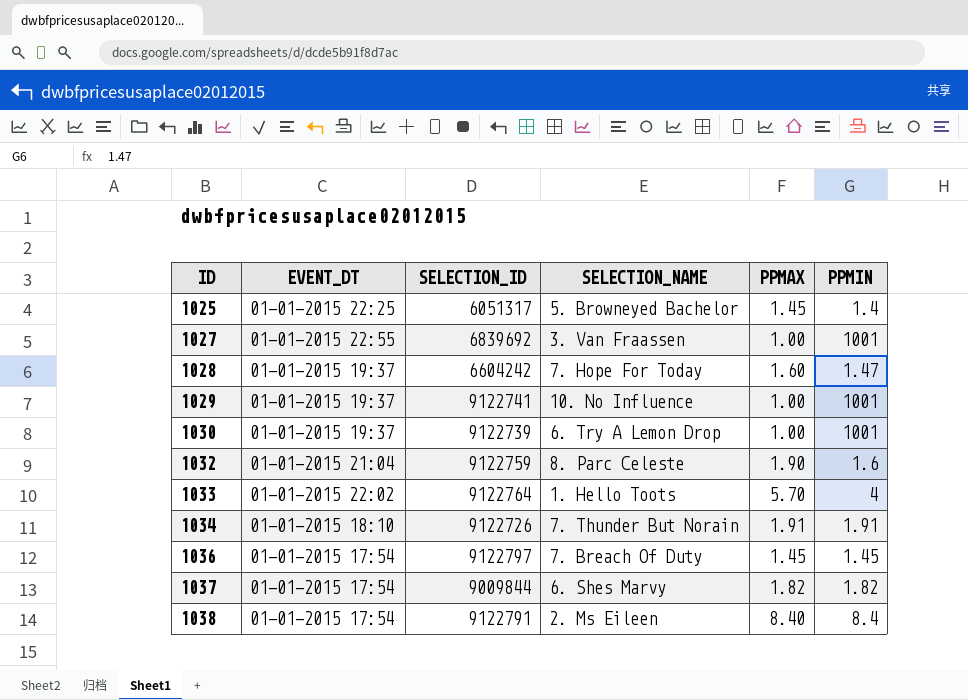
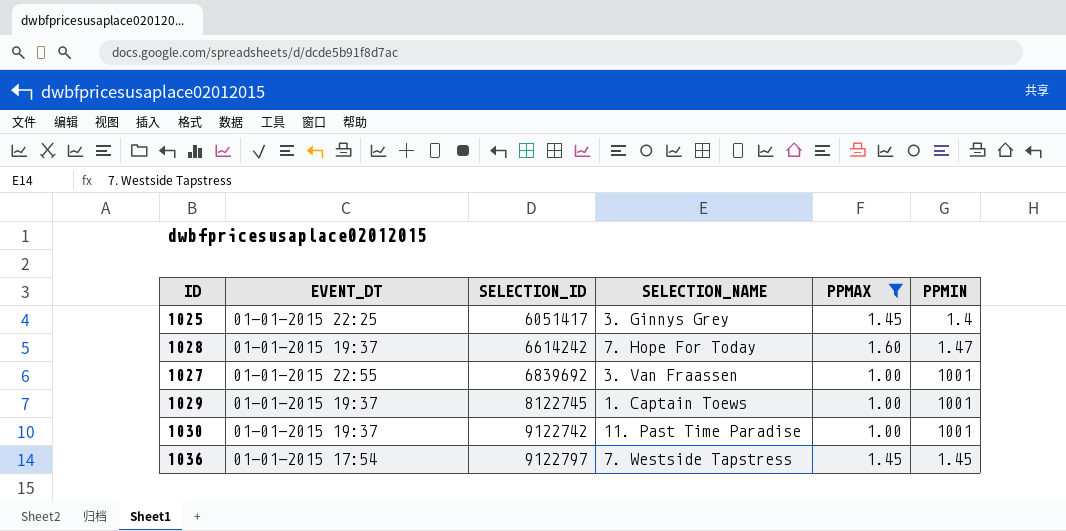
filter: none -> PPMAX <= 1.60
row order: ID ascending -> SELECTION_ID ascending
1025 | SELECTION_ID: 6051317 -> 6051417
1025 | SELECTION_NAME: 5. Browneyed Bachelor -> 3. Ginnys Grey
1028 | SELECTION_ID: 6604242 -> 6614242
1029 | SELECTION_ID: 9122741 -> 8122745
1029 | SELECTION_NAME: 10. No Influence -> 1. Captain Toews
1030 | SELECTION_ID: 9122739 -> 9122742
1030 | SELECTION_NAME: 6. Try A Lemon Drop -> 11. Past Time Paradise
1036 | SELECTION_NAME: 7. Breach Of Duty -> 7. Westside Tapstress

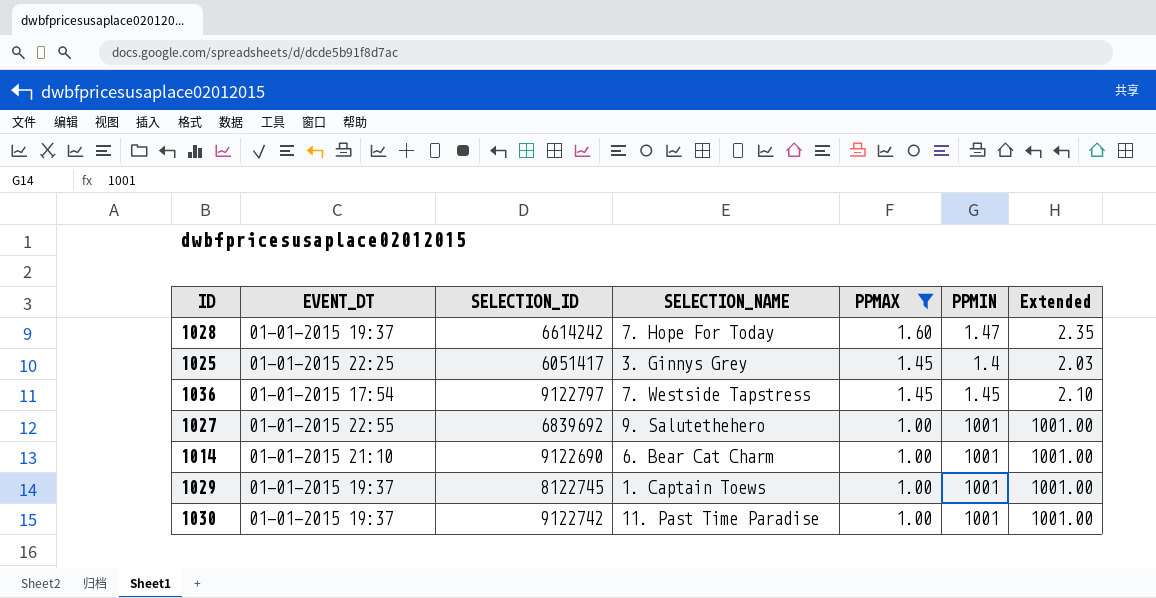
row order: SELECTION_ID ascending -> PPMAX descending
column Extended | formula: none -> [PPMAX] * [PPMIN]
1027 | SELECTION_NAME: 3. Van Fraassen -> 9. Salutethehero
row 1014: none -> 01-01-2015 21:10 | 9122690 | 6. Bear Cat Charm | 1.00 | 1001 | 1001.00

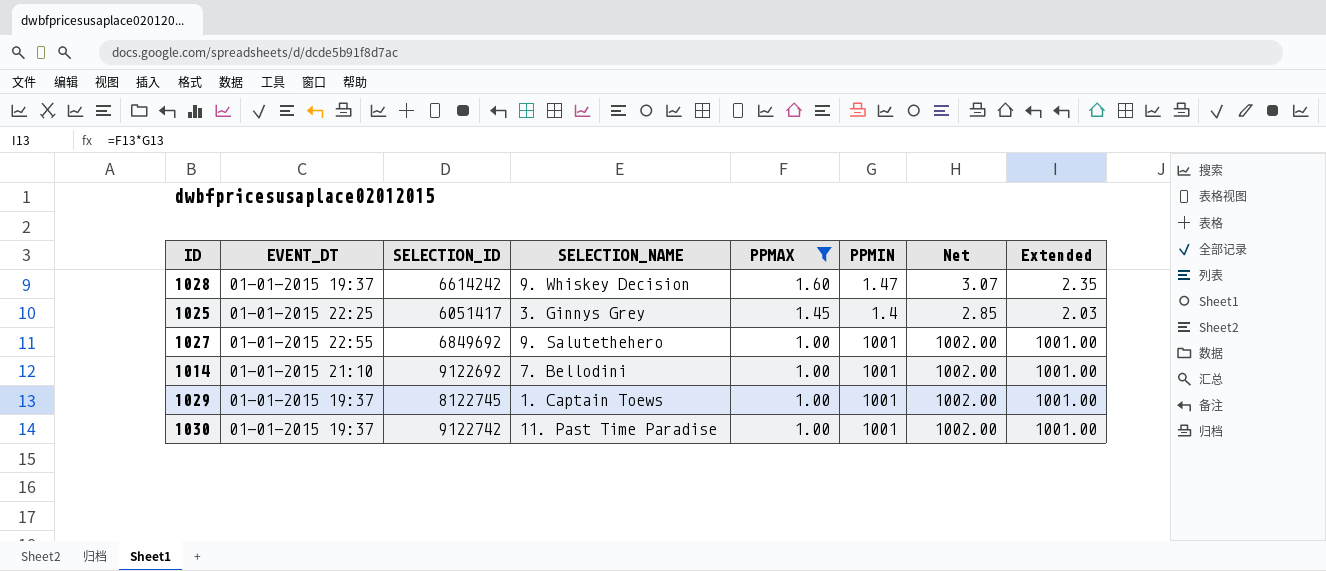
column Net | formula: none -> [PPMAX] + [PPMIN]
row 1036: 01-01-2015 17:54 | 9122797 | 7. Westside Tapstress | 1.45 | 1.45 | 2.10 -> none
1028 | SELECTION_NAME: 7. Hope For Today -> 9. Whiskey Decision
1027 | SELECTION_ID: 6839692 -> 6849692
1014 | SELECTION_ID: 9122690 -> 9122692
1014 | SELECTION_NAME: 6. Bear Cat Charm -> 7. Bellodini

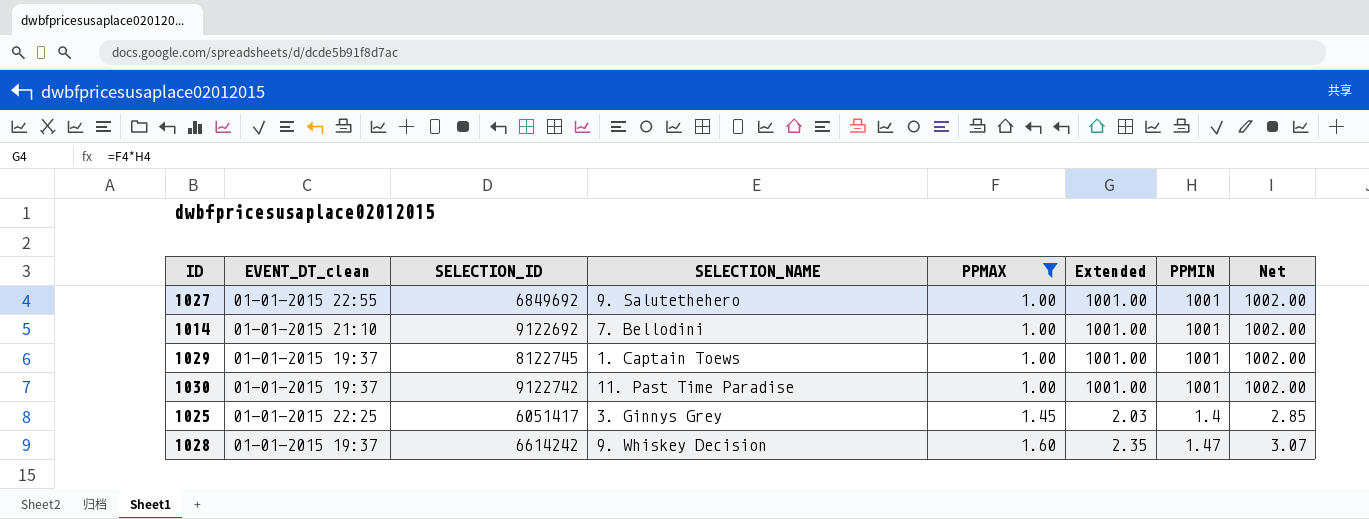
row order: PPMAX descending -> PPMAX ascending
column name: EVENT_DT -> EVENT_DT_clean
column Extended | position: 8 -> 6

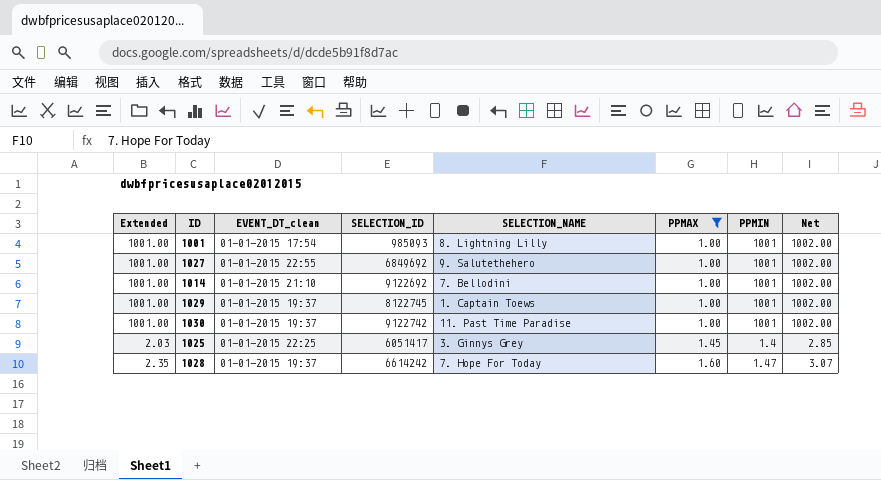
column Extended | position: 6 -> 1
row 1001: none -> 1001.00 | 01-01-2015 17:54 | 985093 | 8. Lightning Lilly | 1.00 | 1001 | 1002.00
1028 | SELECTION_NAME: 9. Whiskey Decision -> 7. Hope For Today

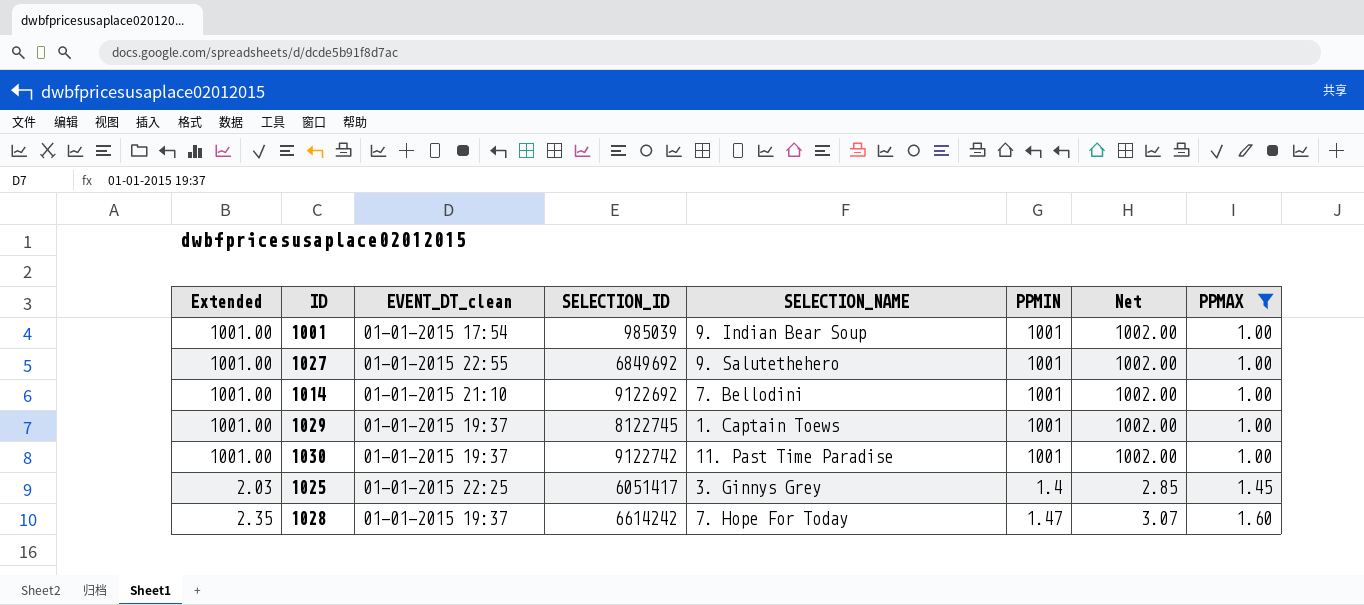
column PPMAX | position: 6 -> 8
1001 | SELECTION_ID: 985093 -> 985039
1001 | SELECTION_NAME: 8. Lightning Lilly -> 9. Indian Bear Soup

